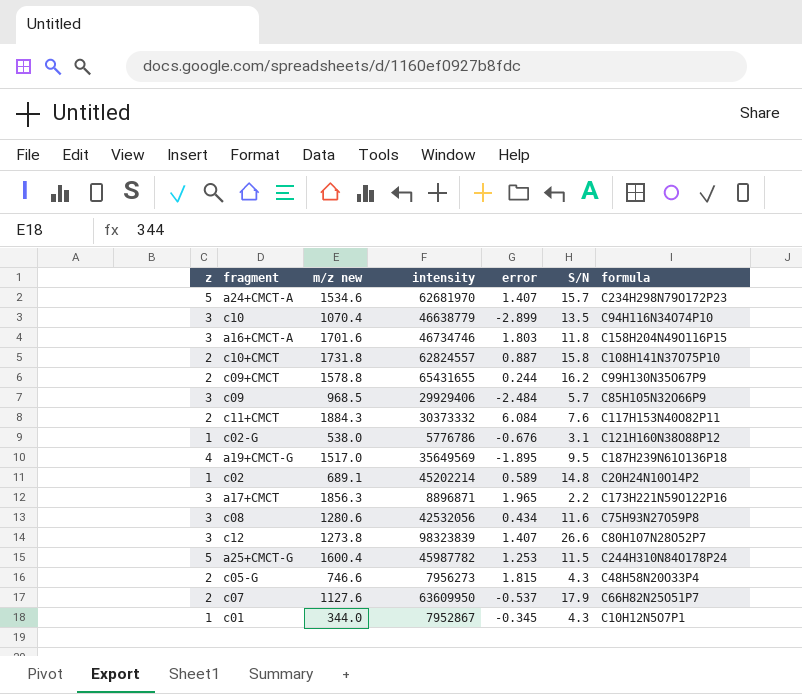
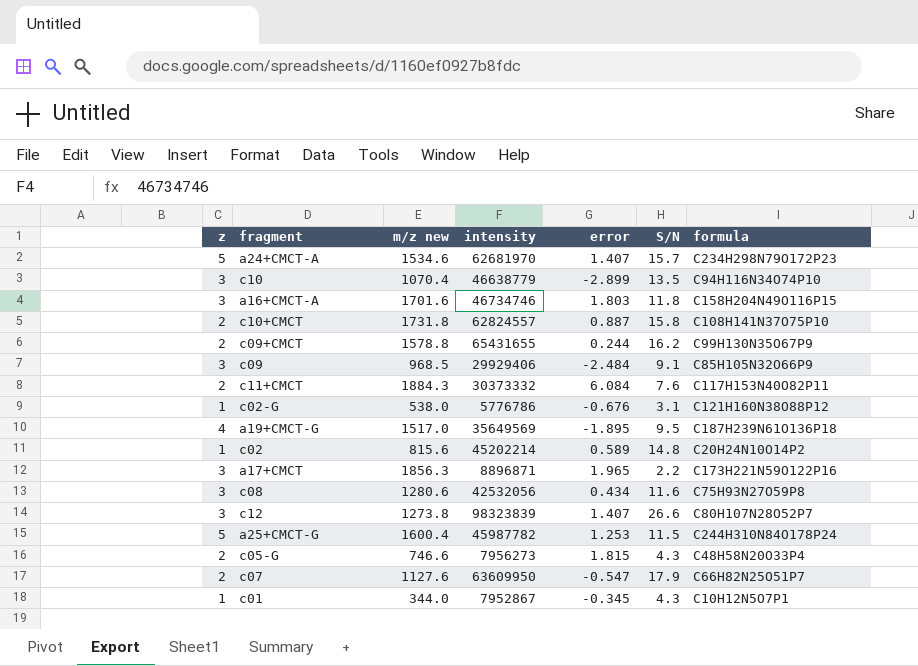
c09 | S/N: 5.7 -> 9.1
c02 | m/z new: 689.1 -> 815.6
c07 | error: -0.537 -> -0.547

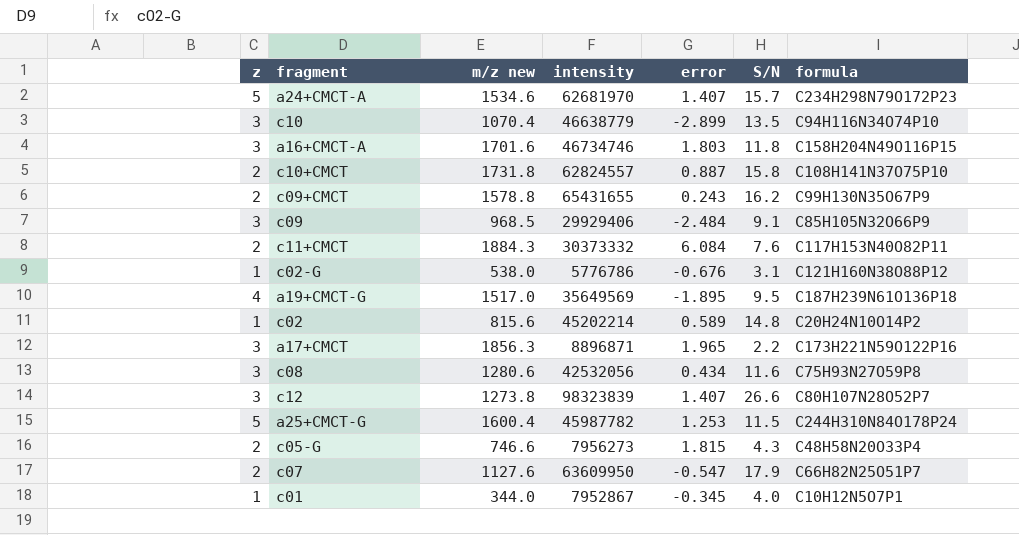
c09+CMCT | error: 0.244 -> 0.243
c01 | S/N: 4.3 -> 4.0

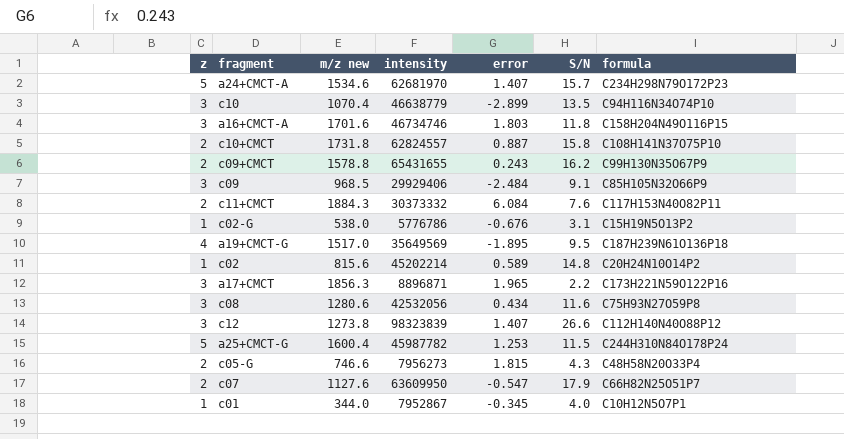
c02-G | formula: C121H160N38O88P12 -> C15H19N5O13P2
c12 | formula: C80H107N28O52P7 -> C112H140N40O88P12

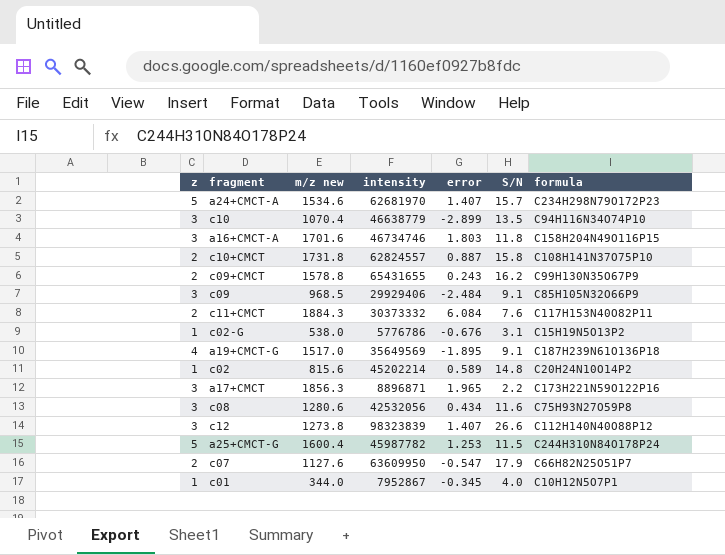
row c05-G: 2 | 746.6 | 7956273 | 1.815 | 4.3 | C48H58N20O33P4 -> none
a19+CMCT-G | S/N: 9.5 -> 9.1

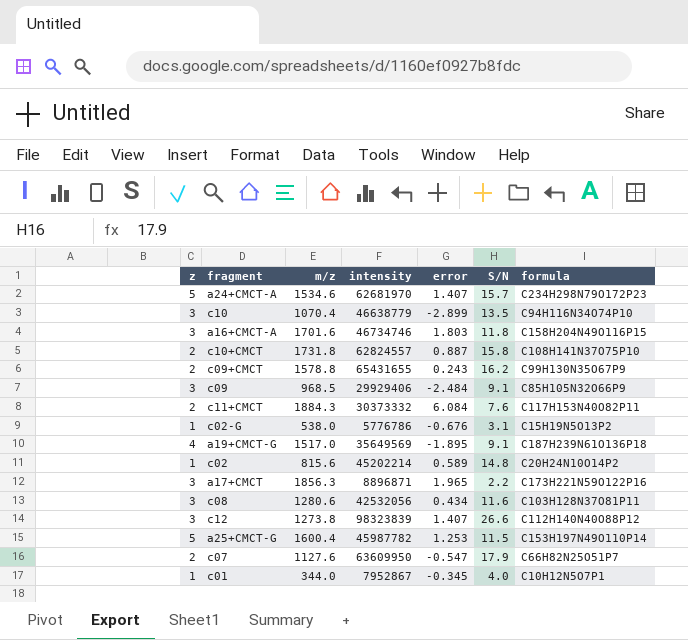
column name: m/z new -> m/z
c08 | formula: C75H93N27O59P8 -> C103H128N37O81P11
a25+CMCT-G | formula: C244H310N84O178P24 -> C153H197N49O110P14

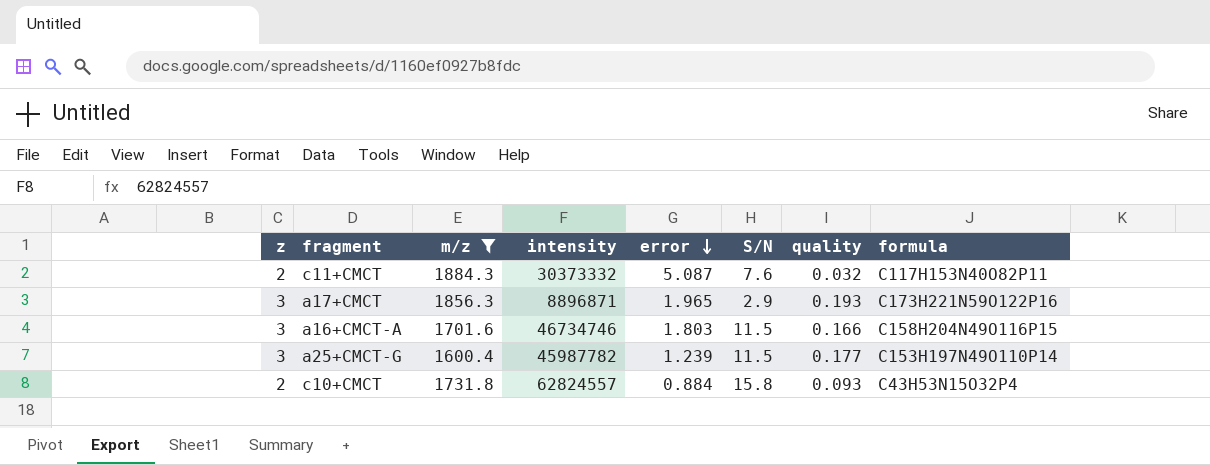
filter: none -> m/z >= 1600.4
row order: none -> error descending
column quality | position: none -> 7
c11+CMCT | error: 6.084 -> 5.087
a17+CMCT | S/N: 2.2 -> 2.9
a16+CMCT-A | S/N: 11.8 -> 11.5
a25+CMCT-G | z: 5 -> 3
a25+CMCT-G | error: 1.253 -> 1.239
c10+CMCT | error: 0.887 -> 0.884
c10+CMCT | formula: C108H141N37O75P10 -> C43H53N15O32P4

